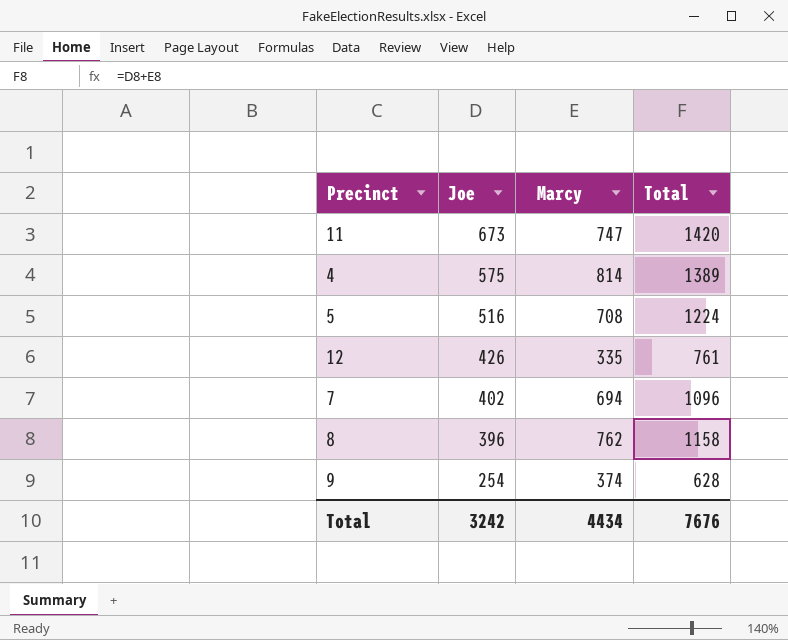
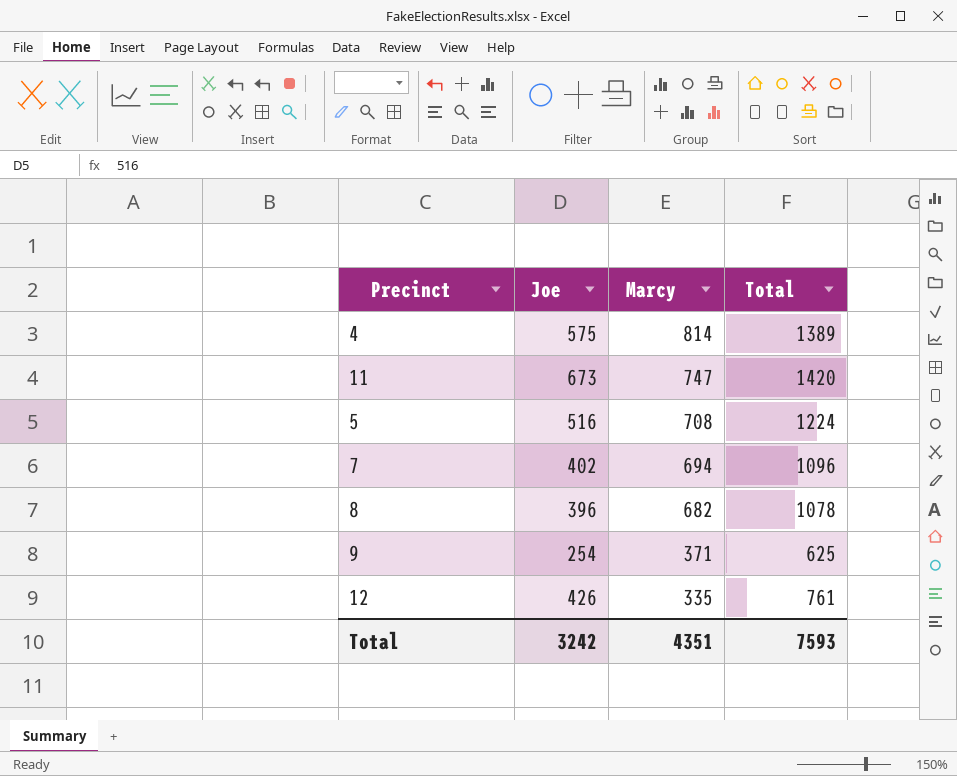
row order: Joe descending -> Marcy descending
8 | Marcy: 762 -> 682
8 | Total: 1158 -> 1078
9 | Marcy: 374 -> 371
9 | Total: 628 -> 625
Total | Marcy: 4434 -> 4351
Total | Total: 7676 -> 7593

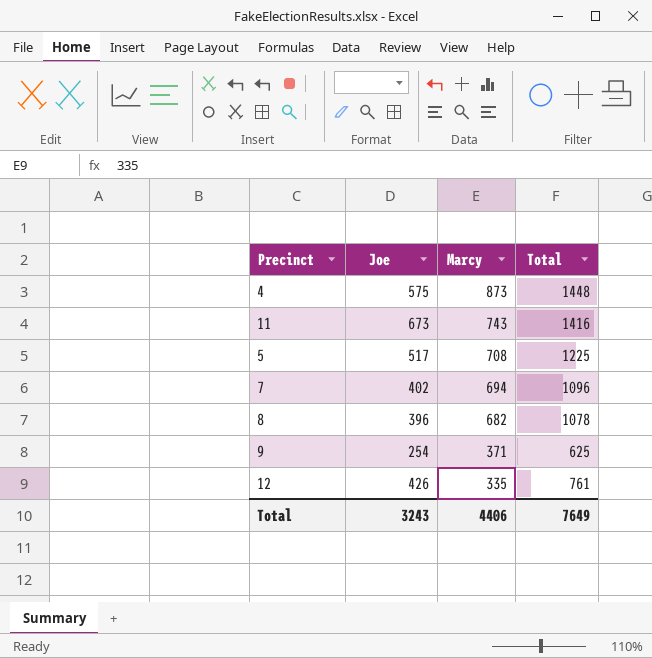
4 | Marcy: 814 -> 873
4 | Total: 1389 -> 1448
11 | Marcy: 747 -> 743
11 | Total: 1420 -> 1416
5 | Joe: 516 -> 517
5 | Total: 1224 -> 1225
Total | Joe: 3242 -> 3243
Total | Marcy: 4351 -> 4406
Total | Total: 7593 -> 7649

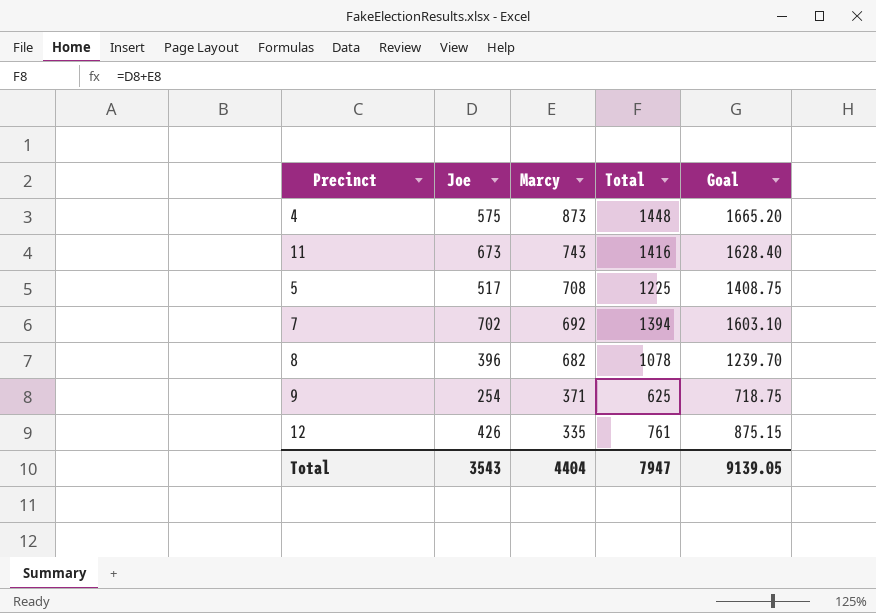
column Goal | formula: none -> [Total] * 1.15
7 | Joe: 402 -> 702
7 | Marcy: 694 -> 692
7 | Total: 1096 -> 1394
Total | Joe: 3243 -> 3543
Total | Marcy: 4406 -> 4404
Total | Total: 7649 -> 7947

